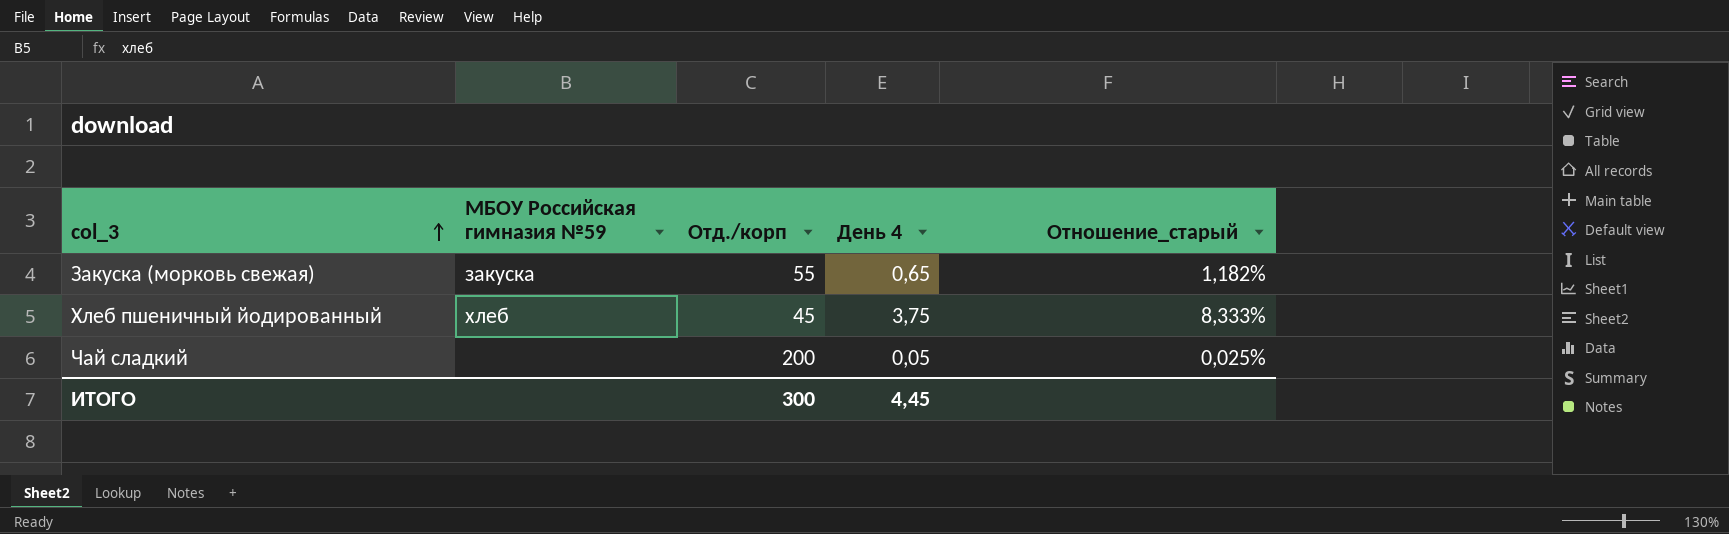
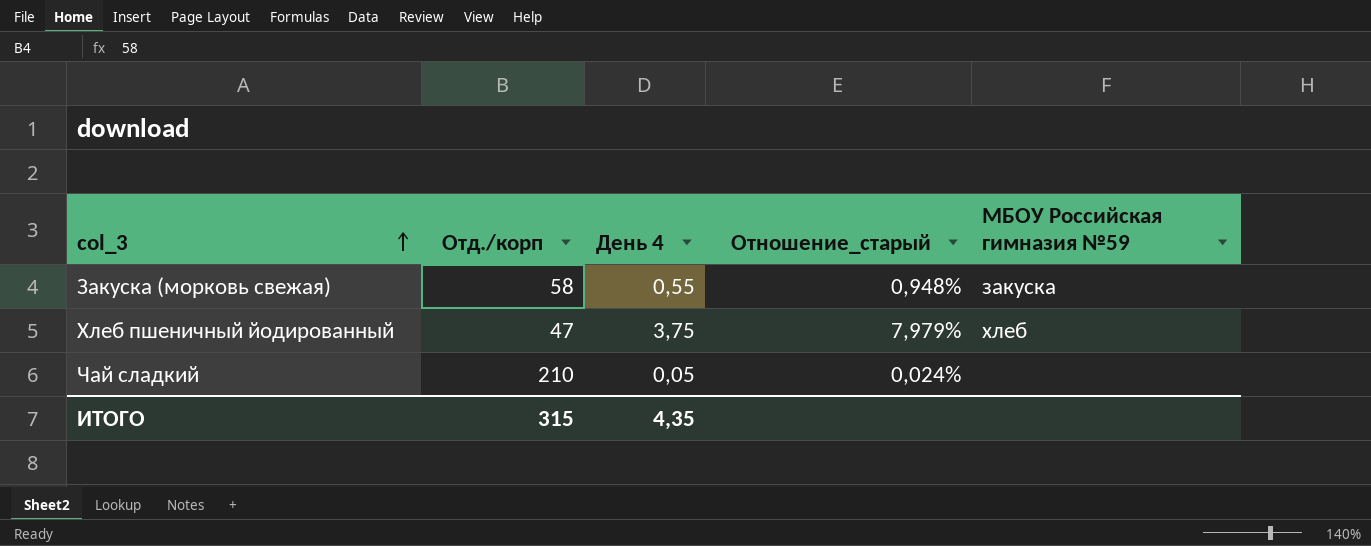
column МБОУ Российская гимназия №59 | position: 2 -> 5
Закуска (морковь свежая) | Отд./корп: 55 -> 58
Закуска (морковь свежая) | День 4: 0,65 -> 0,55
Закуска (морковь свежая) | Отношение_старый: 1,182% -> 0,948%
Хлеб пшеничный йодированный | Отд./корп: 45 -> 47
Хлеб пшеничный йодированный | Отношение_старый: 8,333% -> 7,979%
Чай сладкий | Отд./корп: 200 -> 210
Чай сладкий | Отношение_старый: 0,025% -> 0,024%
ИТОГО | Отд./корп: 300 -> 315
ИТОГО | День 4: 4,45 -> 4,35

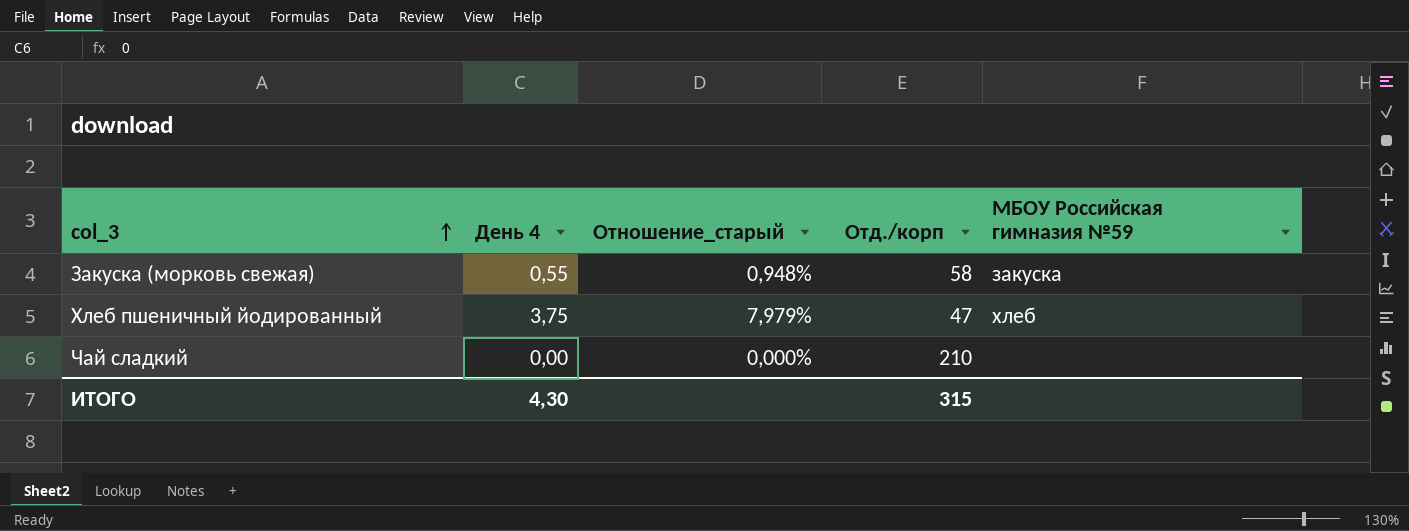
column Отд./корп | position: 2 -> 4
Чай сладкий | День 4: 0,05 -> 0,00
Чай сладкий | Отношение_старый: 0,024% -> 0,000%
ИТОГО | День 4: 4,35 -> 4,30

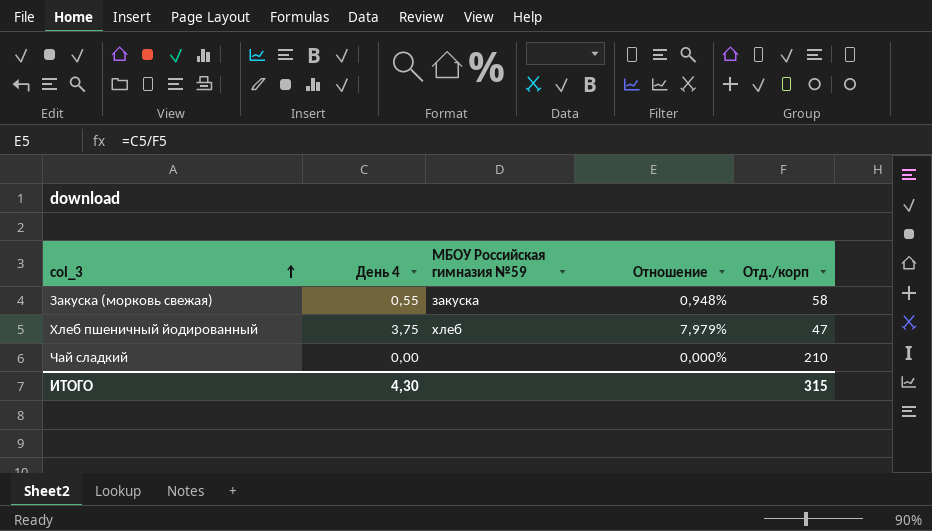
column МБОУ Российская гимназия №59 | position: 5 -> 3
column name: Отношение_старый -> Отношение

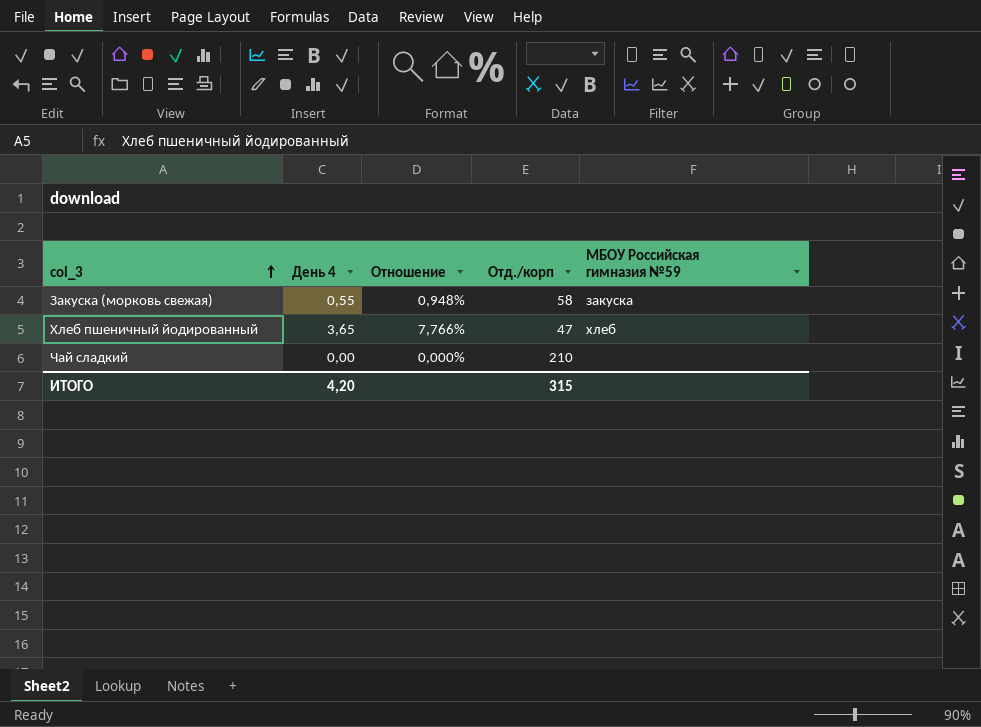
column МБОУ Российская гимназия №59 | position: 3 -> 5
Хлеб пшеничный йодированный | День 4: 3,75 -> 3,65
Хлеб пшеничный йодированный | Отношение: 7,979% -> 7,766%
ИТОГО | День 4: 4,30 -> 4,20

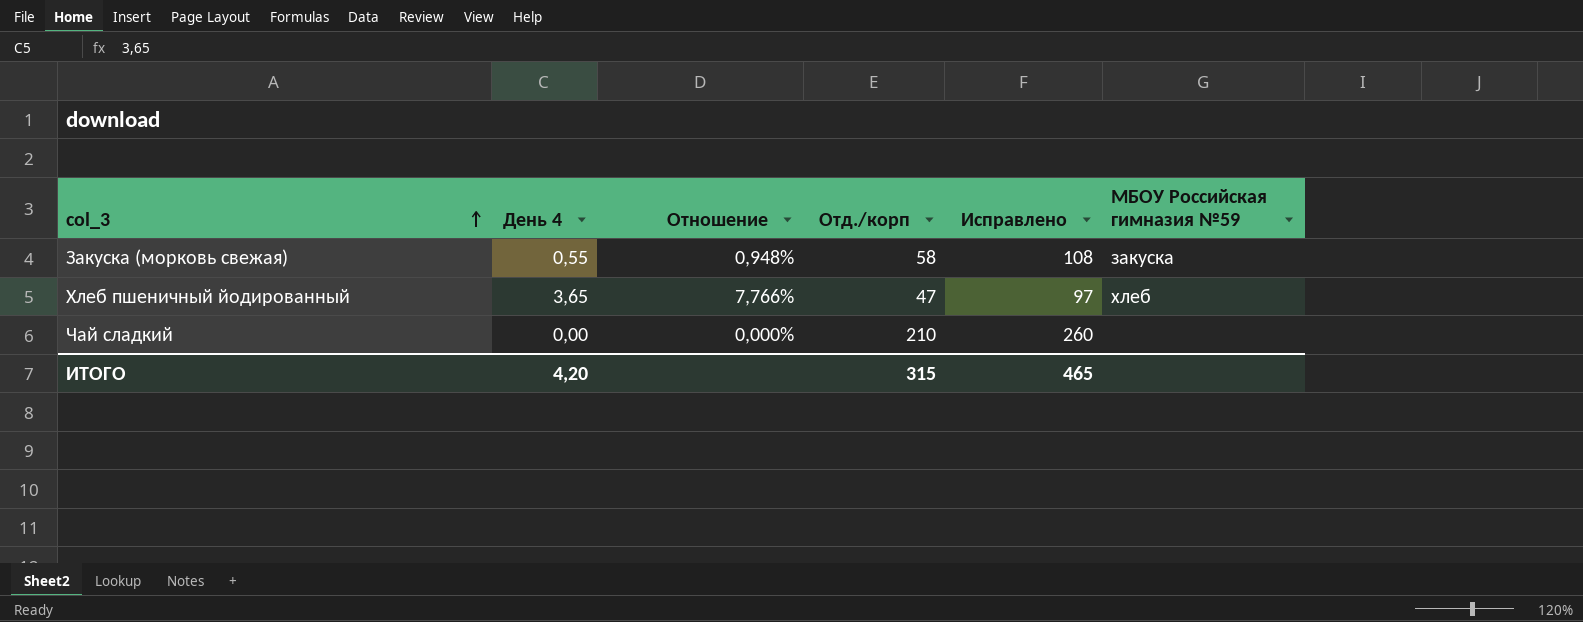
column Исправлено | formula: none -> [Отд./корп] + 50

